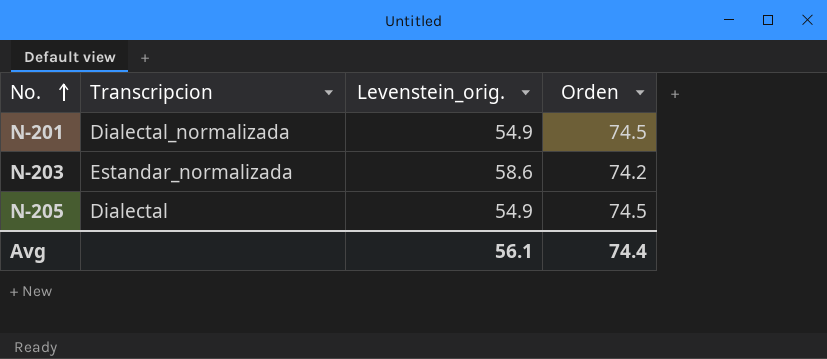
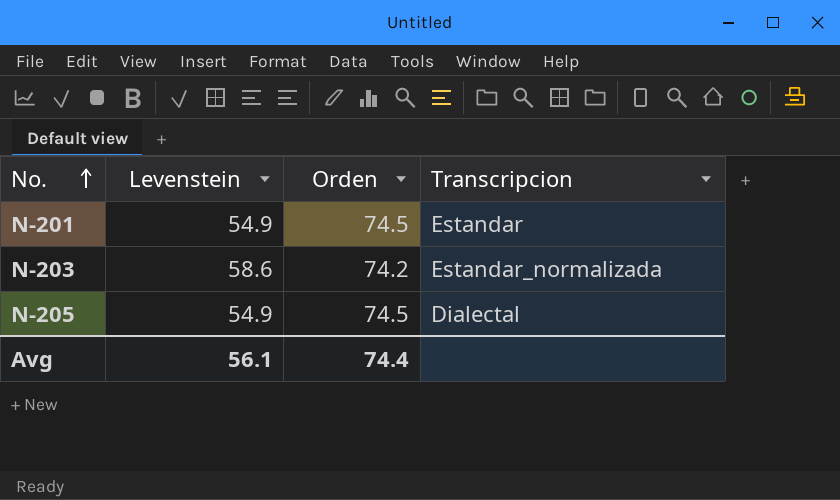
column name: Levenstein_orig. -> Levenstein
column Transcripcion | position: 2 -> 4
N-201 | Transcripcion: Dialectal_normalizada -> Estandar

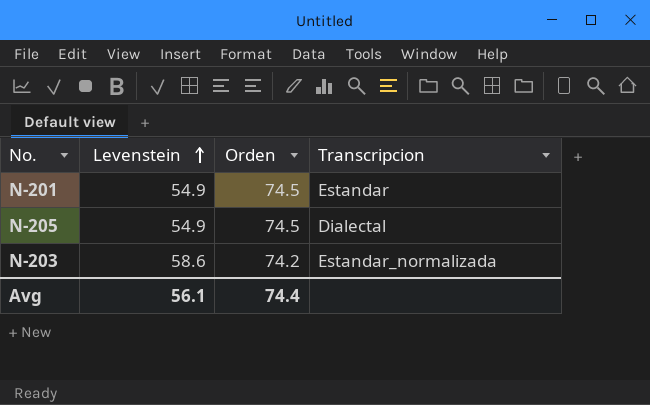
row order: No. ascending -> Levenstein ascending

